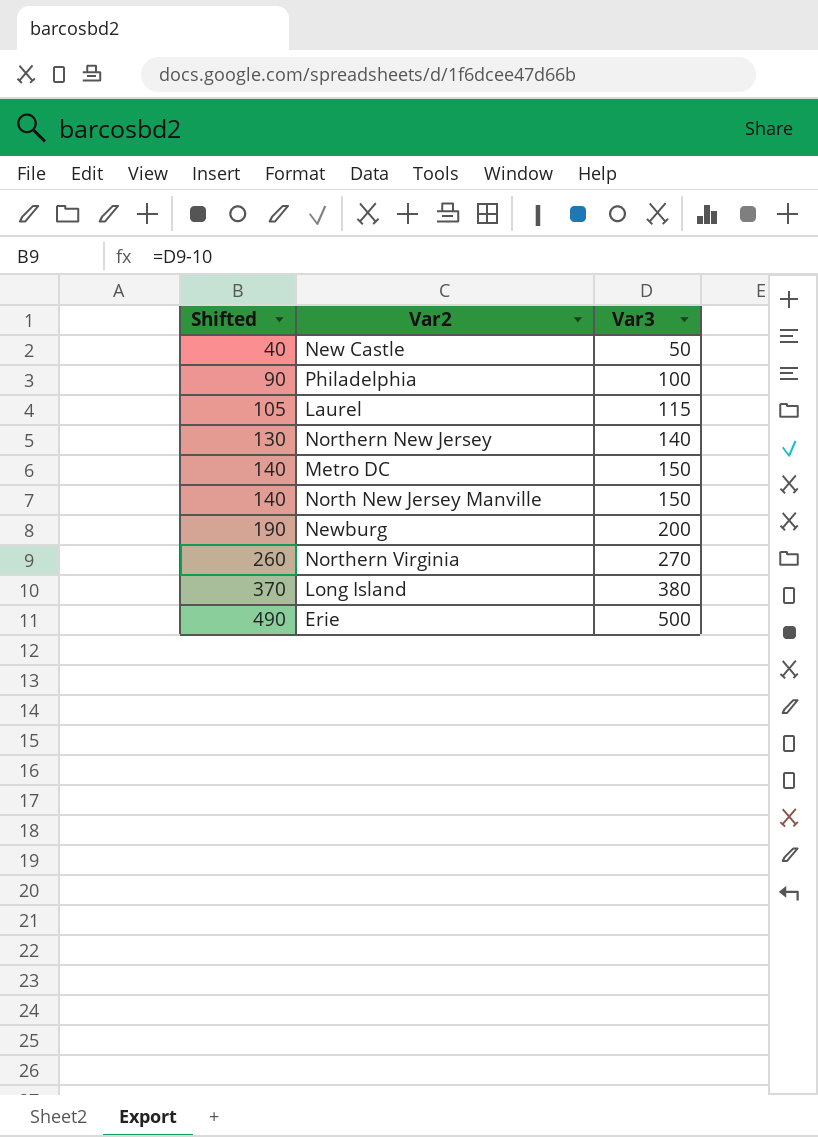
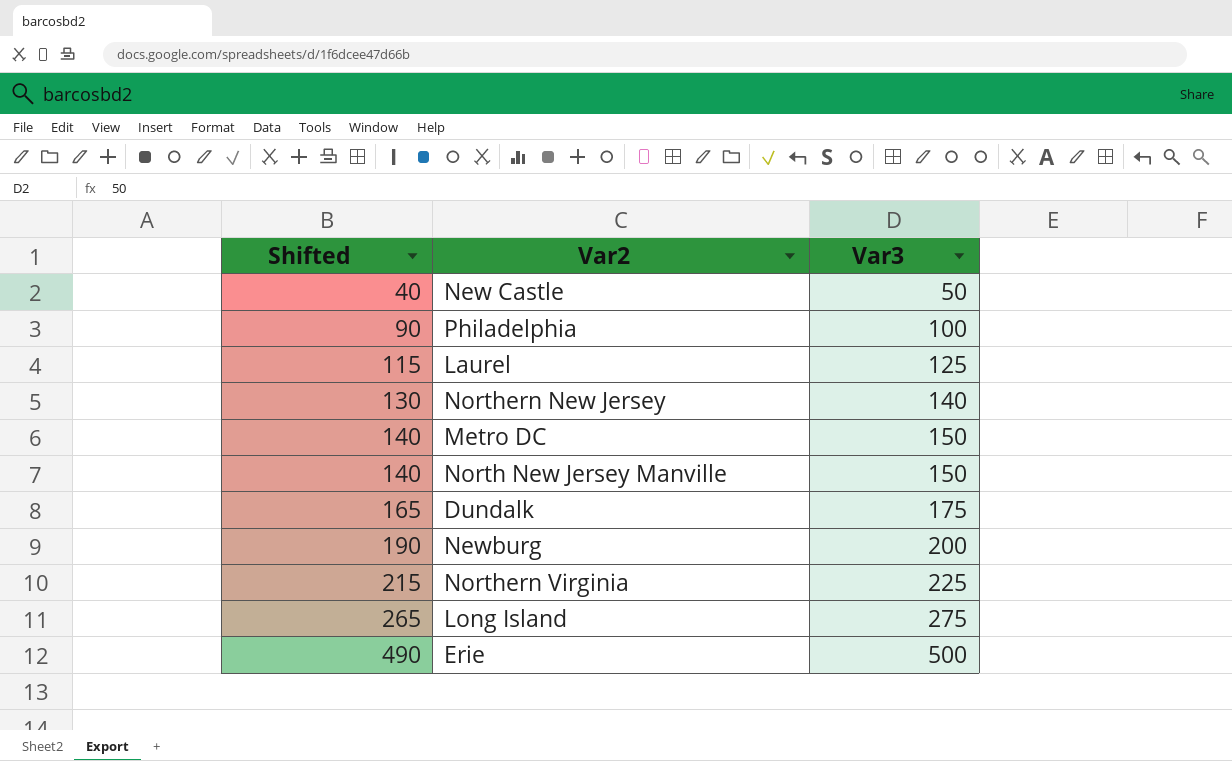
Laurel | Shifted: 105 -> 115
Laurel | Var3: 115 -> 125
row Dundalk: none -> 165 | 175
Northern Virginia | Shifted: 260 -> 215
Northern Virginia | Var3: 270 -> 225
Long Island | Shifted: 370 -> 265
Long Island | Var3: 380 -> 275

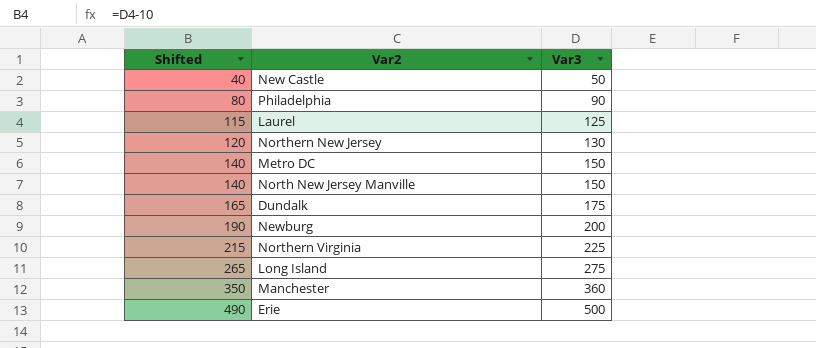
Philadelphia | Shifted: 90 -> 80
Philadelphia | Var3: 100 -> 90
Northern New Jersey | Shifted: 130 -> 120
Northern New Jersey | Var3: 140 -> 130
row Manchester: none -> 350 | 360

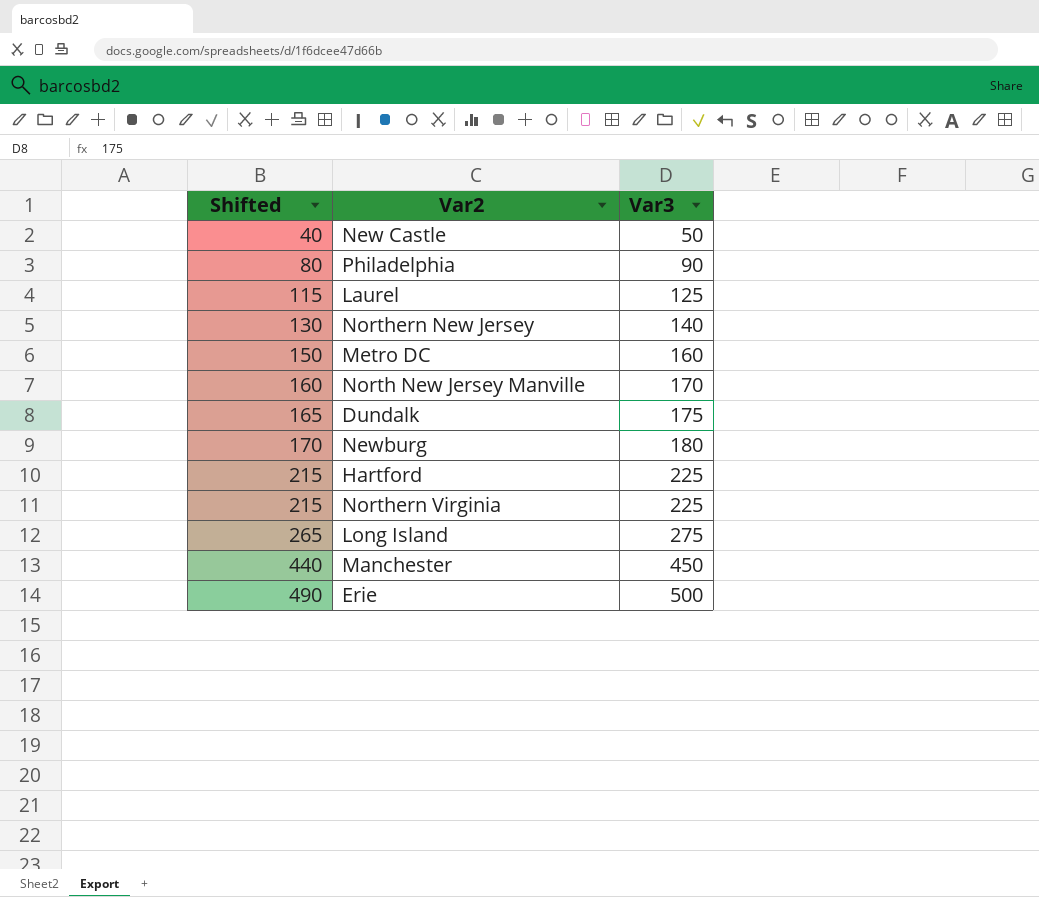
Northern New Jersey | Shifted: 120 -> 130
Northern New Jersey | Var3: 130 -> 140
Metro DC | Shifted: 140 -> 150
Metro DC | Var3: 150 -> 160
North New Jersey Manville | Shifted: 140 -> 160
North New Jersey Manville | Var3: 150 -> 170
Newburg | Shifted: 190 -> 170
Newburg | Var3: 200 -> 180
row Hartford: none -> 215 | 225
Manchester | Shifted: 350 -> 440
Manchester | Var3: 360 -> 450

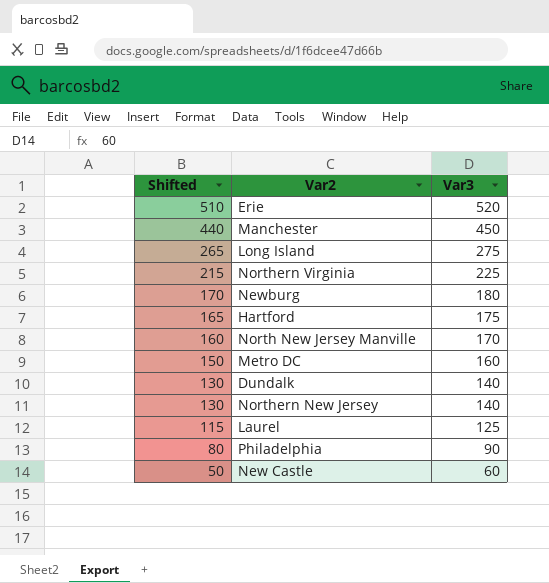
row order: Shifted ascending -> Shifted descending
Erie | Shifted: 490 -> 510
Erie | Var3: 500 -> 520
Hartford | Shifted: 215 -> 165
Hartford | Var3: 225 -> 175
Dundalk | Shifted: 165 -> 130
Dundalk | Var3: 175 -> 140
New Castle | Shifted: 40 -> 50
New Castle | Var3: 50 -> 60

